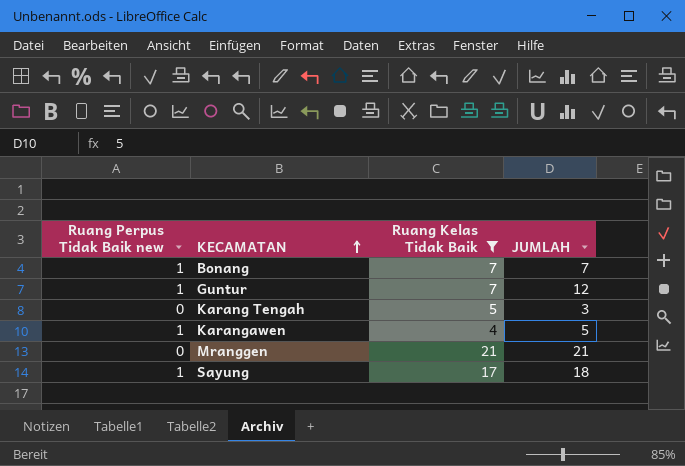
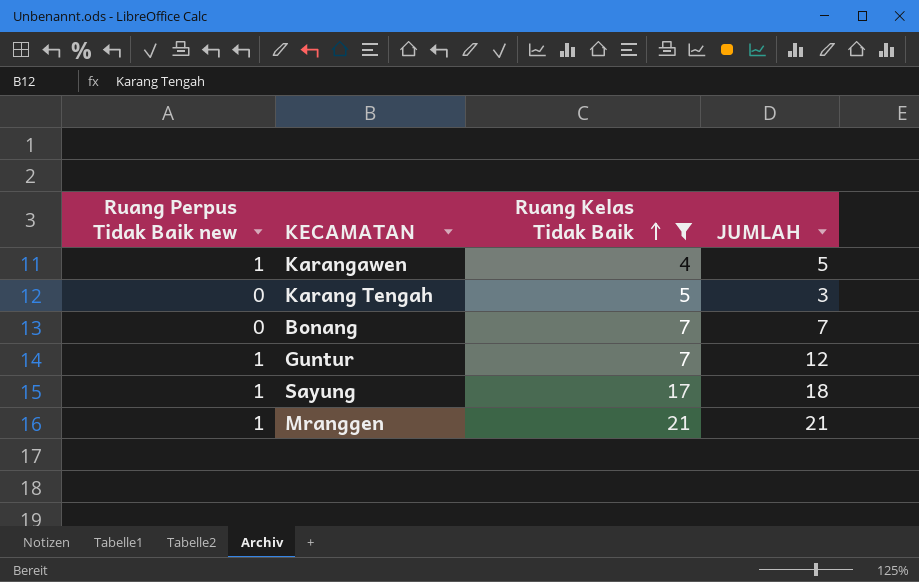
row order: KECAMATAN ascending -> Ruang Kelas Tidak Baik ascending
Bonang | Ruang Perpus Tidak Baik new: 1 -> 0
Mranggen | Ruang Perpus Tidak Baik new: 0 -> 1

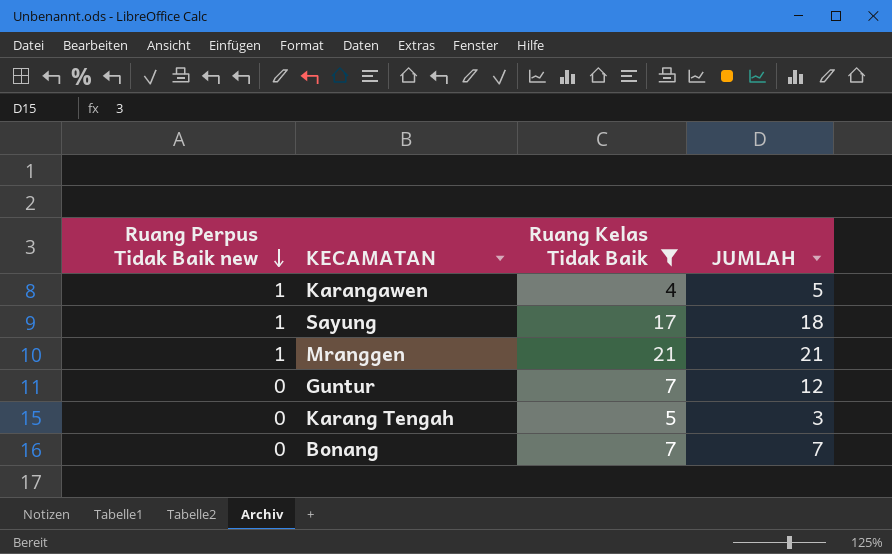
row order: Ruang Kelas Tidak Baik ascending -> Ruang Perpus Tidak Baik new descending
Guntur | Ruang Perpus Tidak Baik new: 1 -> 0

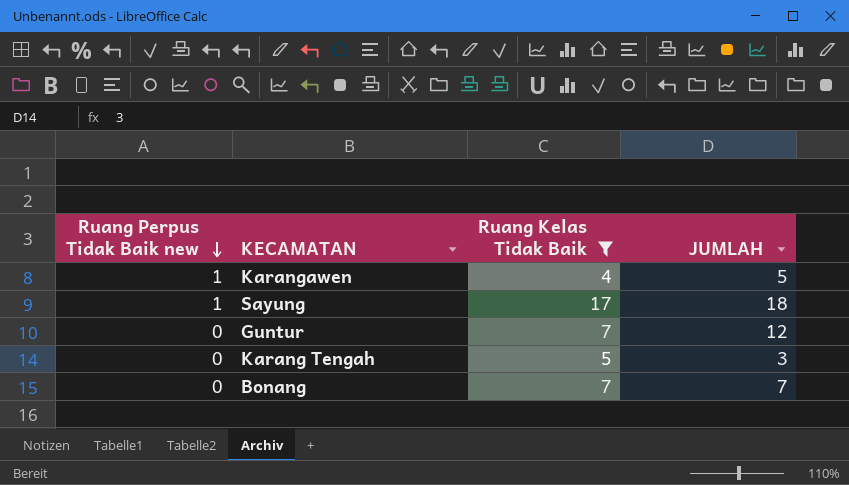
row Mranggen: 1 | 21 | 21 -> none

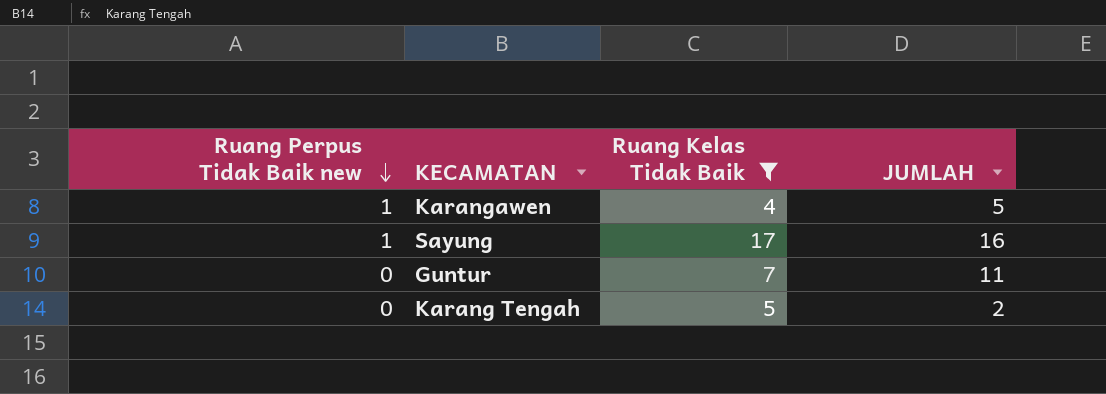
row Bonang: 0 | 7 | 7 -> none
Sayung | JUMLAH: 18 -> 16
Guntur | JUMLAH: 12 -> 11
Karang Tengah | JUMLAH: 3 -> 2

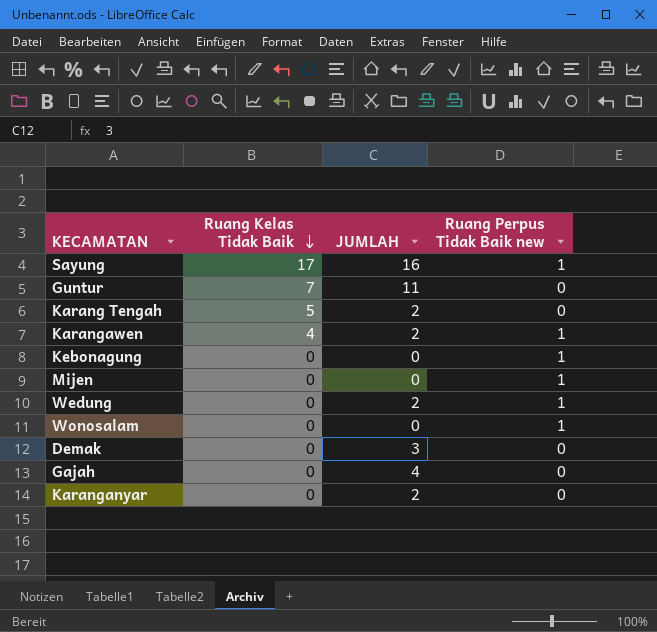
filter: Ruang Kelas Tidak Baik != 0 -> none
row order: Ruang Perpus Tidak Baik new descending -> Ruang Kelas Tidak Baik descending
column Ruang Perpus Tidak Baik new | position: 1 -> 4
Karangawen | JUMLAH: 5 -> 2

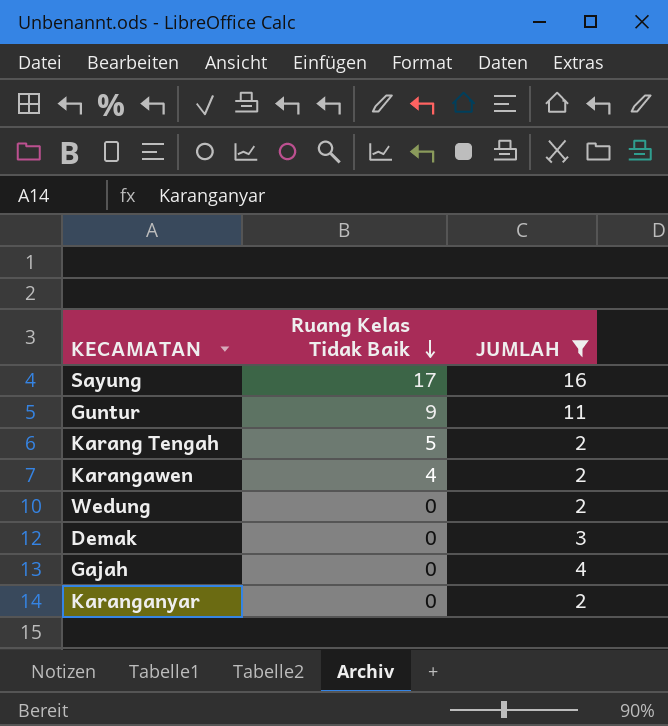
filter: none -> JUMLAH != 0
column Ruang Perpus Tidak Baik new | position: 4 -> none
Guntur | Ruang Kelas Tidak Baik: 7 -> 9

